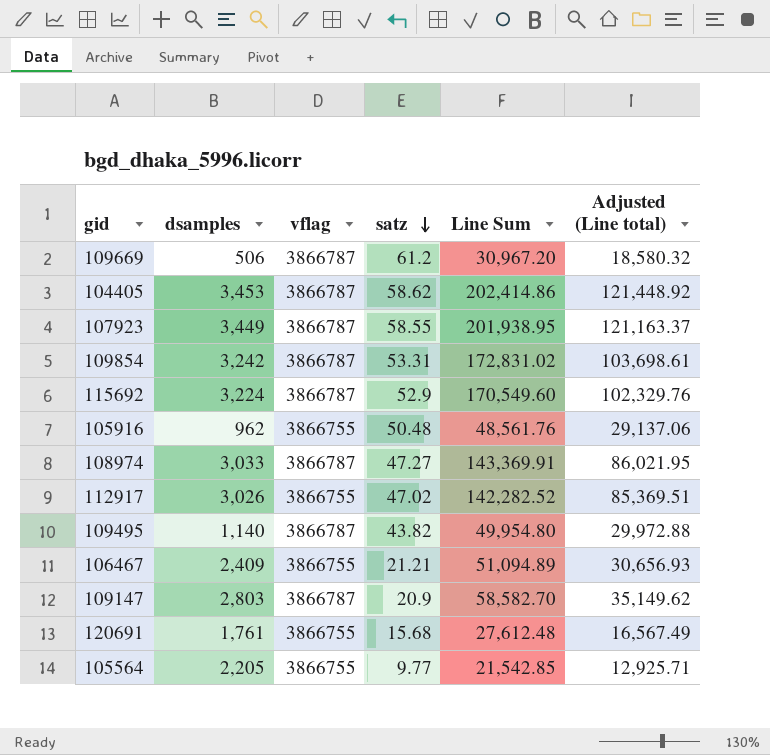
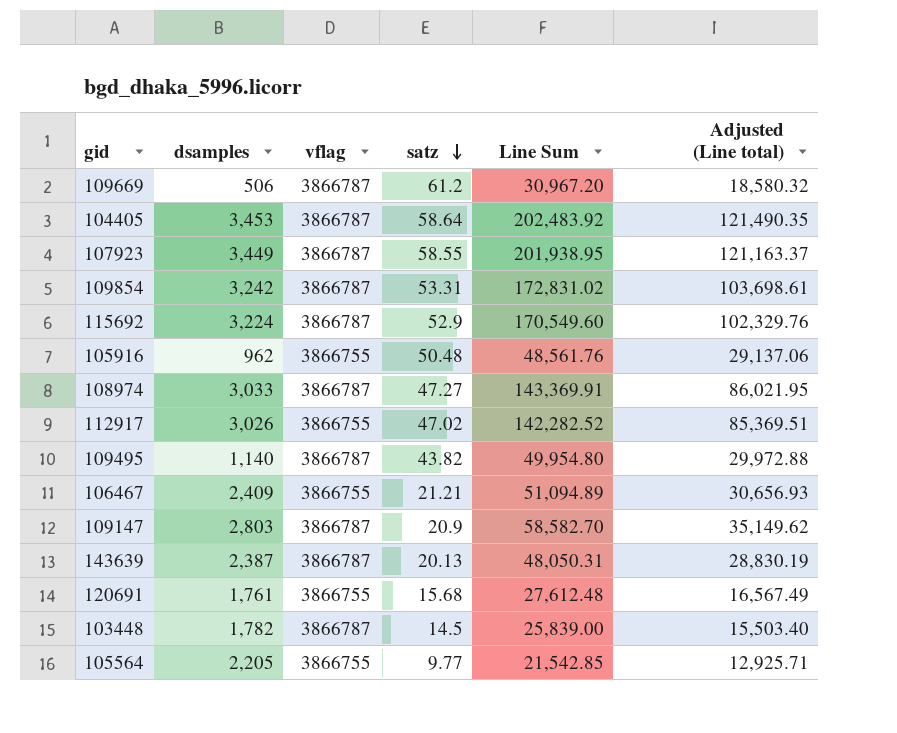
104405 | satz: 58.62 -> 58.64
104405 | Line Sum: 202,414.86 -> 202,483.92
104405 | Adjusted (Line total): 121,448.92 -> 121,490.35
row 143639: none -> 2,387 | 3866787 | 20.13 | 48,050.31 | 28,830.19
row 103448: none -> 1,782 | 3866787 | 14.5 | 25,839.00 | 15,503.40

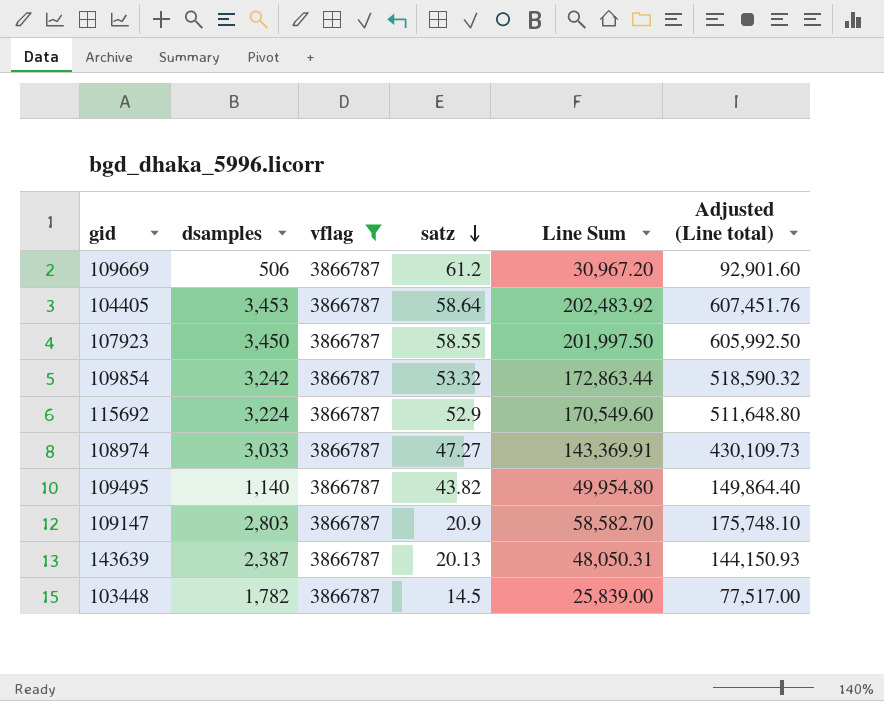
filter: none -> vflag = 3866787
column Adjusted (Line total) | formula: [Line Sum] * 0.6 -> [Line Sum] * 3
107923 | dsamples: 3,449 -> 3,450
107923 | Line Sum: 201,938.95 -> 201,997.50
109854 | satz: 53.31 -> 53.32
109854 | Line Sum: 172,831.02 -> 172,863.44

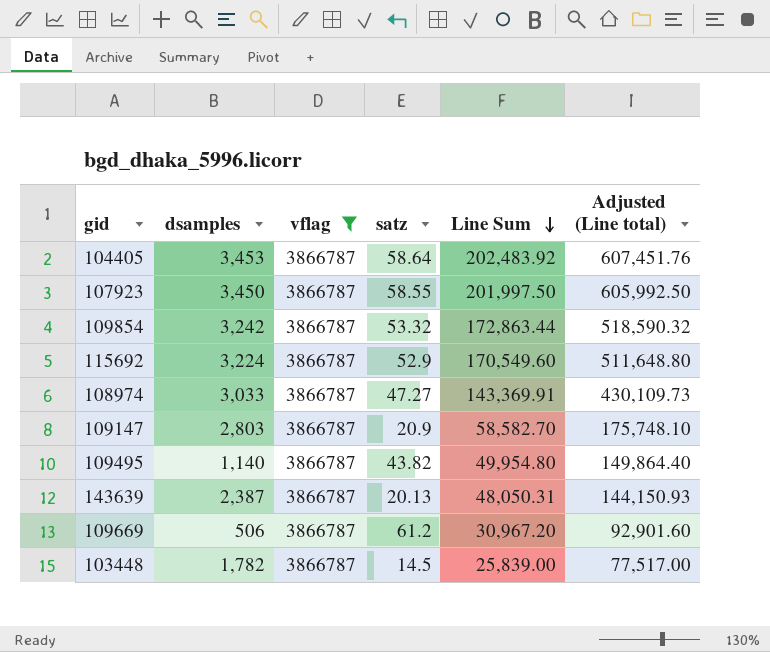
row order: satz descending -> Line Sum descending

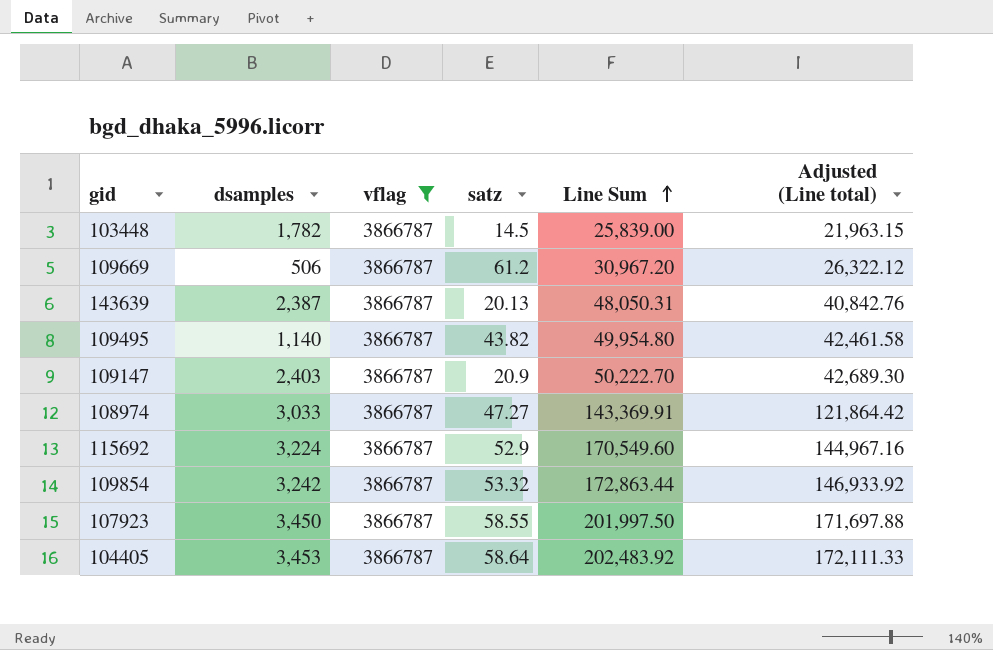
row order: Line Sum descending -> Line Sum ascending
column Adjusted (Line total) | formula: [Line Sum] * 3 -> [Line Sum] * 0.85
109147 | dsamples: 2,803 -> 2,403
109147 | Line Sum: 58,582.70 -> 50,222.70

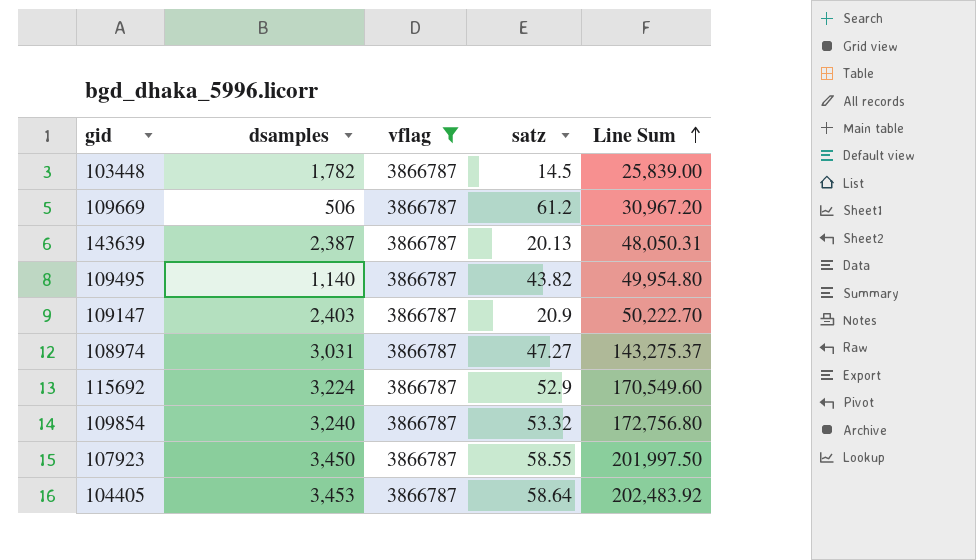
column Adjusted (Line total) | formula: [Line Sum] * 0.85 -> none
108974 | dsamples: 3,033 -> 3,031
108974 | Line Sum: 143,369.91 -> 143,275.37
109854 | dsamples: 3,242 -> 3,240
109854 | Line Sum: 172,863.44 -> 172,756.80

